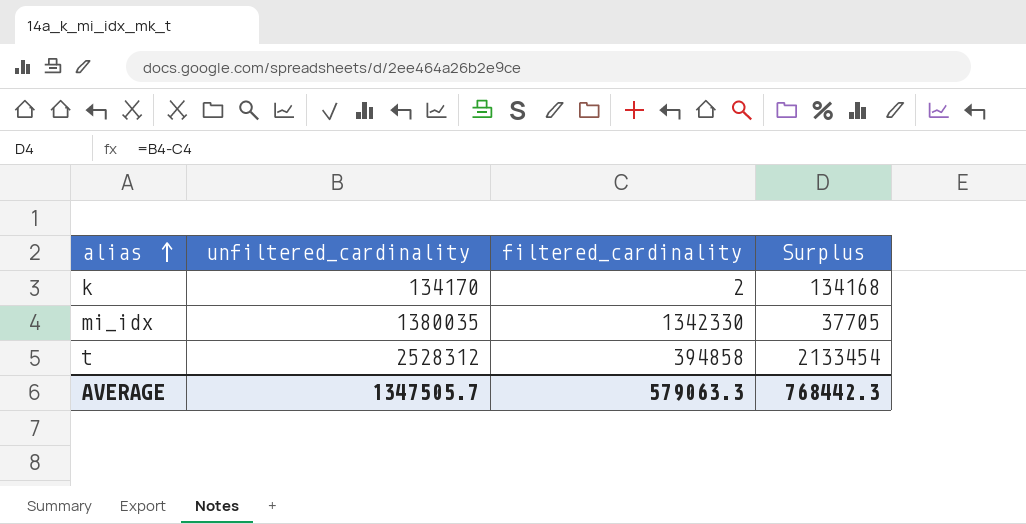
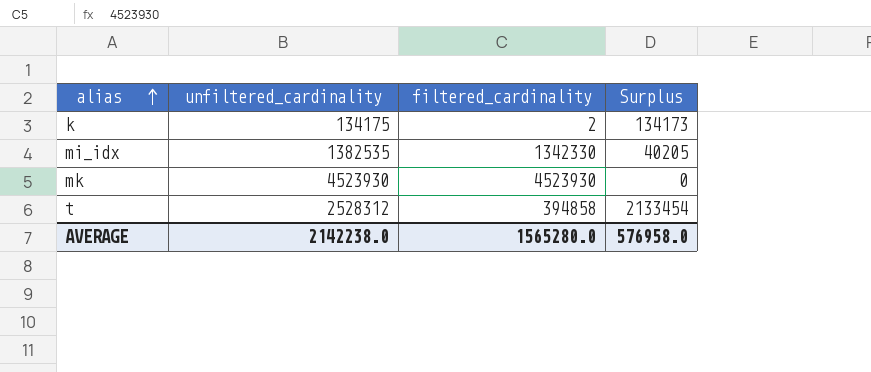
k | unfiltered_cardinality: 134170 -> 134175
k | Surplus: 134168 -> 134173
mi_idx | unfiltered_cardinality: 1380035 -> 1382535
mi_idx | Surplus: 37705 -> 40205
row mk: none -> 4523930 | 4523930 | 0
AVERAGE | unfiltered_cardinality: 1347505.7 -> 2142238.0
AVERAGE | filtered_cardinality: 579063.3 -> 1565280.0
AVERAGE | Surplus: 768442.3 -> 576958.0

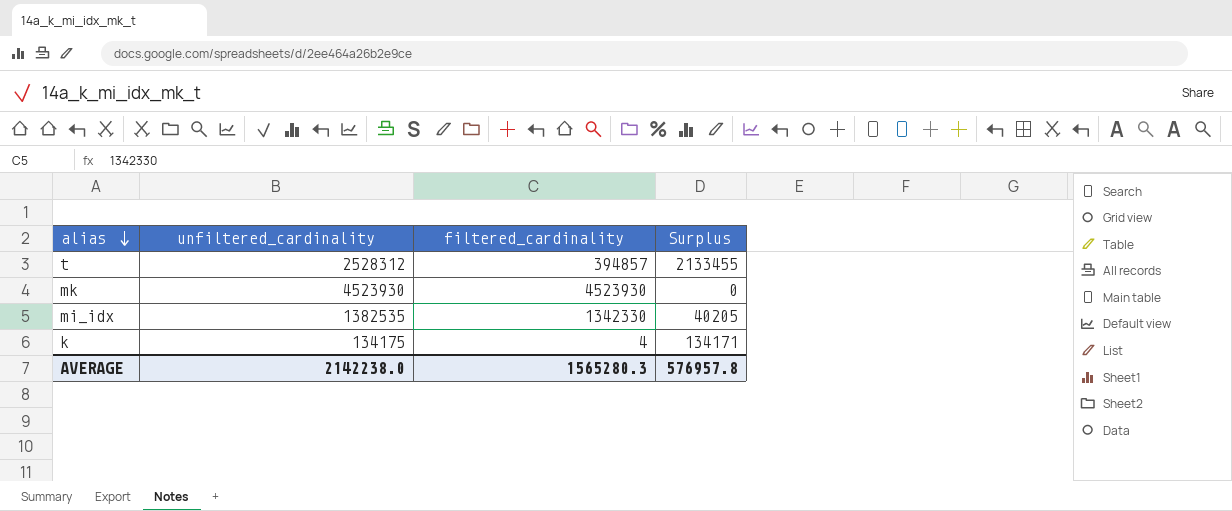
row order: alias ascending -> alias descending
t | filtered_cardinality: 394858 -> 394857
t | Surplus: 2133454 -> 2133455
k | filtered_cardinality: 2 -> 4
k | Surplus: 134173 -> 134171
AVERAGE | filtered_cardinality: 1565280.0 -> 1565280.3
AVERAGE | Surplus: 576958.0 -> 576957.8

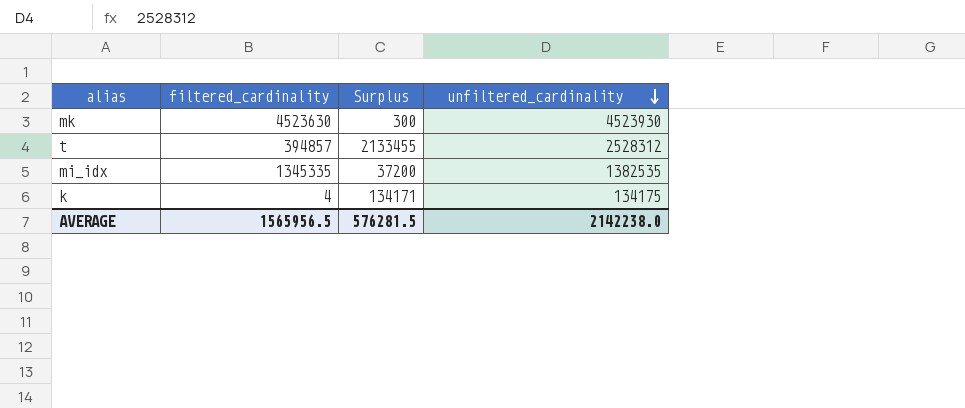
row order: alias descending -> unfiltered_cardinality descending
column unfiltered_cardinality | position: 2 -> 4
mk | filtered_cardinality: 4523930 -> 4523630
mk | Surplus: 0 -> 300
mi_idx | filtered_cardinality: 1342330 -> 1345335
mi_idx | Surplus: 40205 -> 37200
AVERAGE | filtered_cardinality: 1565280.3 -> 1565956.5
AVERAGE | Surplus: 576957.8 -> 576281.5

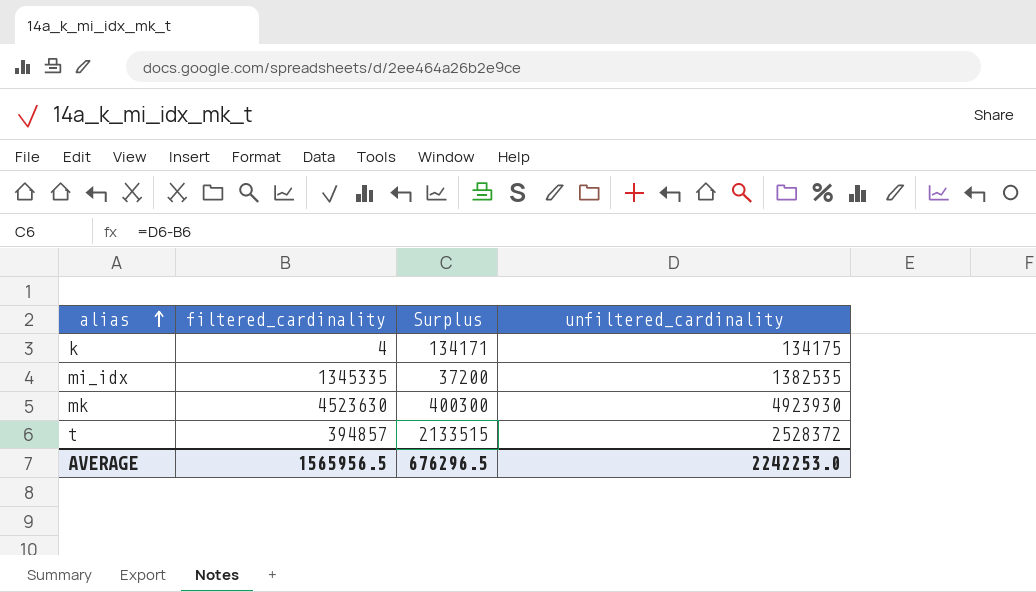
row order: unfiltered_cardinality descending -> alias ascending
mk | Surplus: 300 -> 400300
mk | unfiltered_cardinality: 4523930 -> 4923930
t | Surplus: 2133455 -> 2133515
t | unfiltered_cardinality: 2528312 -> 2528372
AVERAGE | Surplus: 576281.5 -> 676296.5
AVERAGE | unfiltered_cardinality: 2142238.0 -> 2242253.0

